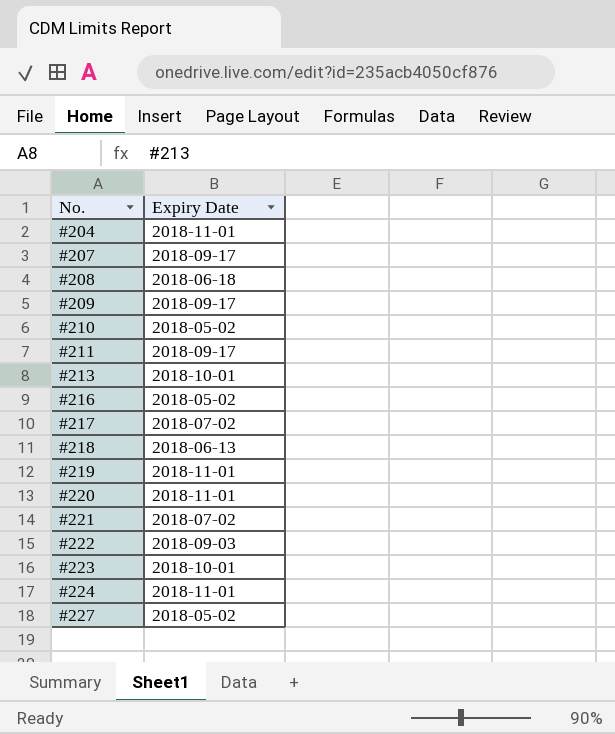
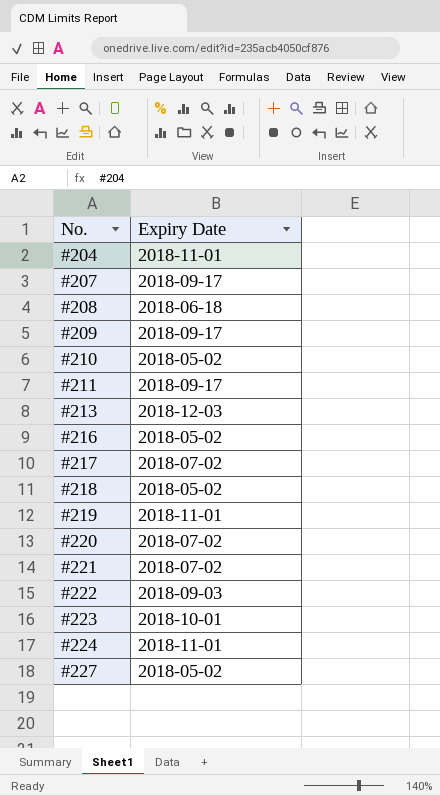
#213 | Expiry Date: 2018-10-01 -> 2018-12-03
#218 | Expiry Date: 2018-06-13 -> 2018-05-02
#220 | Expiry Date: 2018-11-01 -> 2018-07-02

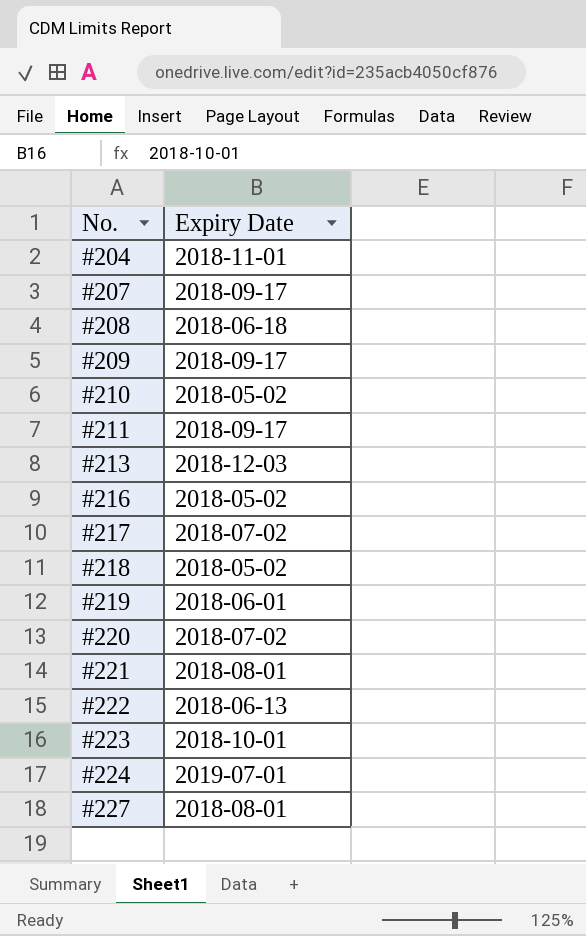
#219 | Expiry Date: 2018-11-01 -> 2018-06-01
#221 | Expiry Date: 2018-07-02 -> 2018-08-01
#222 | Expiry Date: 2018-09-03 -> 2018-06-13
#224 | Expiry Date: 2018-11-01 -> 2019-07-01
#227 | Expiry Date: 2018-05-02 -> 2018-08-01

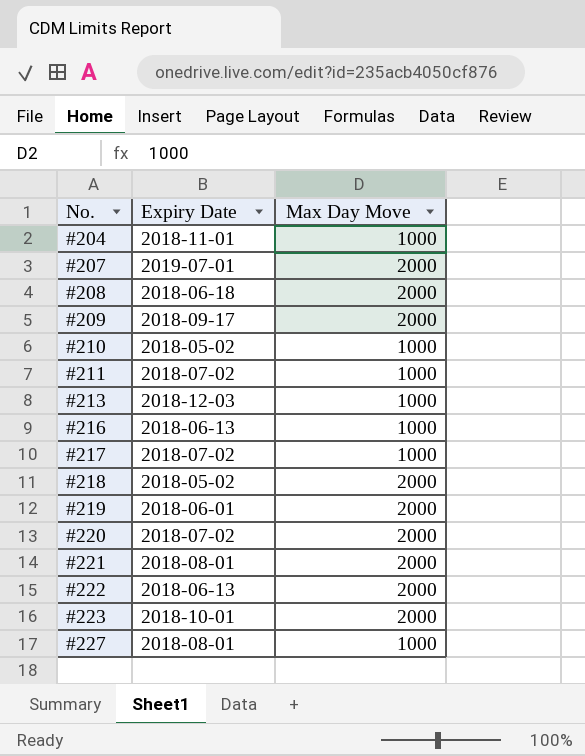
column Max Day Move | position: none -> 3
row #224: 2019-07-01 -> none
#207 | Expiry Date: 2018-09-17 -> 2019-07-01
#211 | Expiry Date: 2018-09-17 -> 2018-07-02
#216 | Expiry Date: 2018-05-02 -> 2018-06-13

